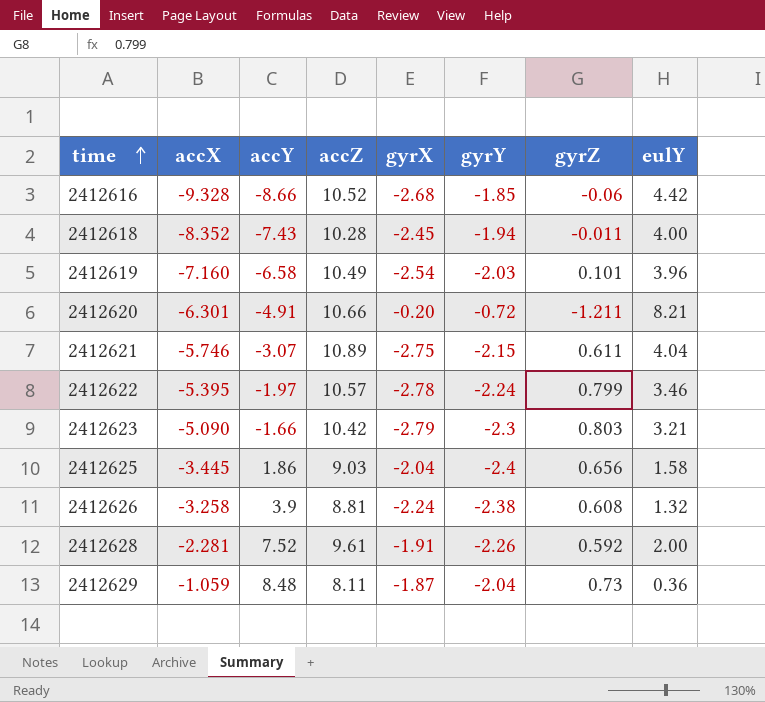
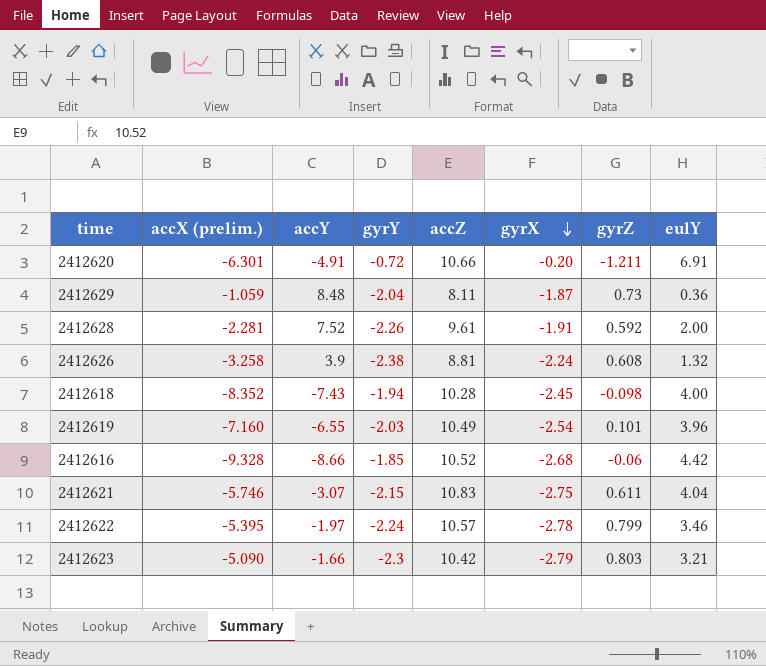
row order: time ascending -> gyrX descending
column name: accX -> accX (prelim.)
column gyrY | position: 6 -> 4
row 2412625: -3.445 | 1.86 | 9.03 | -2.04 | -2.4 | 0.656 | 1.58 -> none
2412620 | eulY: 8.21 -> 6.91
2412618 | gyrZ: -0.011 -> -0.098
2412619 | accY: -6.58 -> -6.55
2412621 | accZ: 10.89 -> 10.83

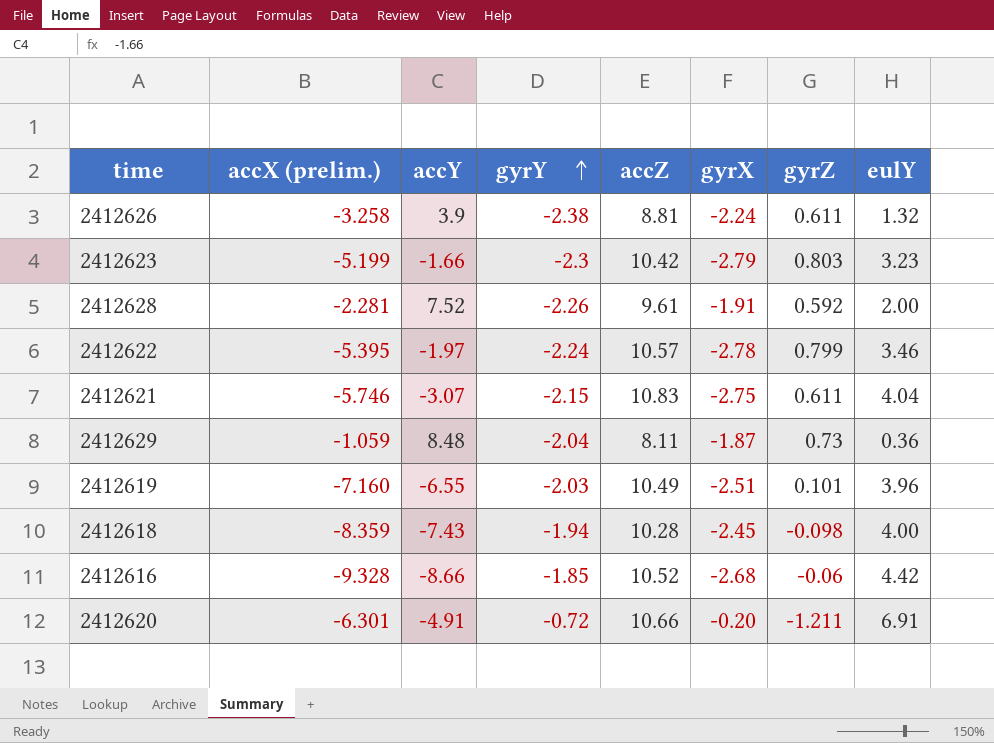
row order: gyrX descending -> gyrY ascending
2412626 | gyrZ: 0.608 -> 0.611
2412623 | accX (prelim.): -5.090 -> -5.199
2412623 | eulY: 3.21 -> 3.23
2412619 | gyrX: -2.54 -> -2.51
2412618 | accX (prelim.): -8.352 -> -8.359

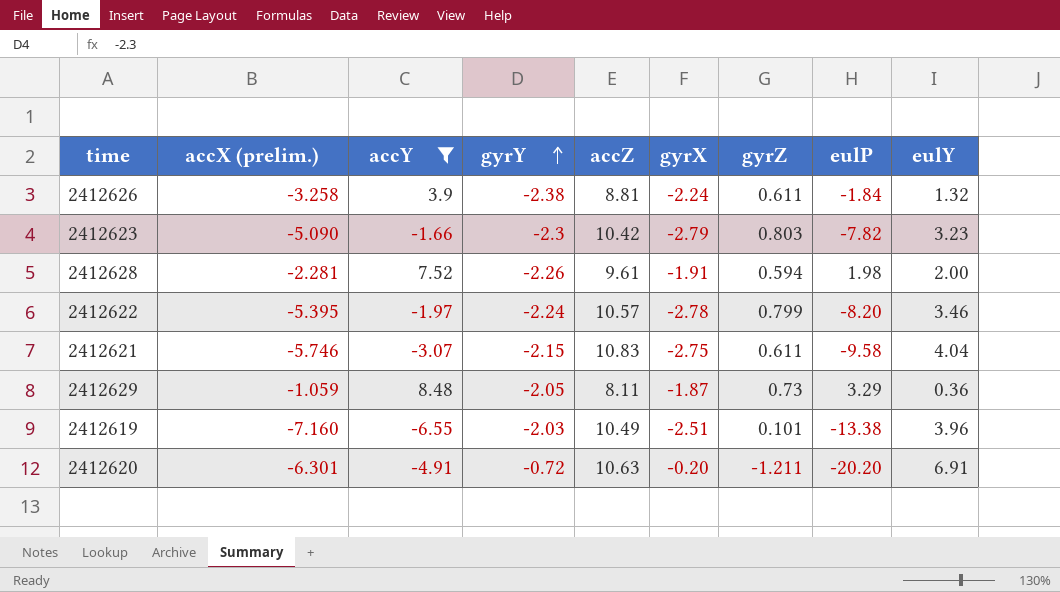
filter: none -> accY >= -6.55
column eulP | position: none -> 8
2412623 | accX (prelim.): -5.199 -> -5.090
2412628 | gyrZ: 0.592 -> 0.594
2412629 | gyrY: -2.04 -> -2.05
2412620 | accZ: 10.66 -> 10.63

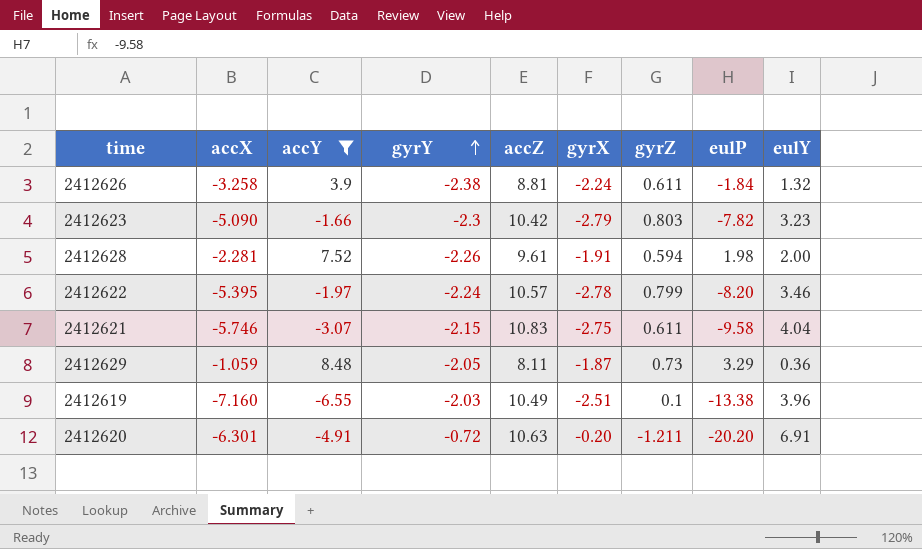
column name: accX (prelim.) -> accX
2412619 | gyrZ: 0.101 -> 0.1

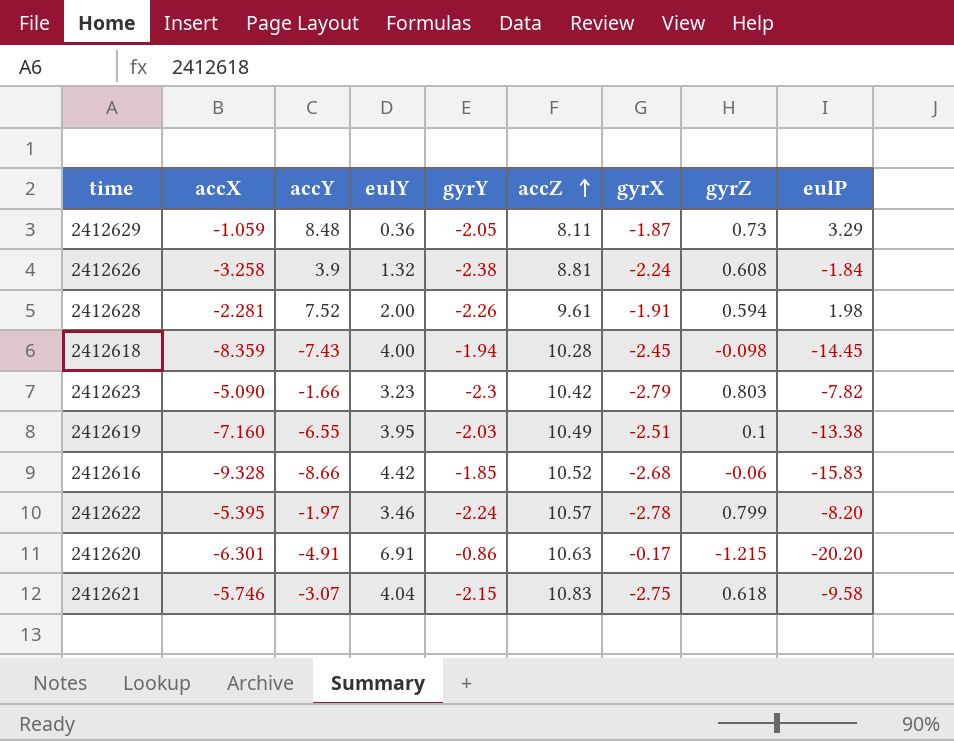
filter: accY >= -6.55 -> none
row order: gyrY ascending -> accZ ascending
column eulY | position: 9 -> 4
2412626 | gyrZ: 0.611 -> 0.608
2412619 | eulY: 3.96 -> 3.95
2412620 | gyrY: -0.72 -> -0.86
2412620 | gyrX: -0.20 -> -0.17
2412620 | gyrZ: -1.211 -> -1.215
2412621 | gyrZ: 0.611 -> 0.618

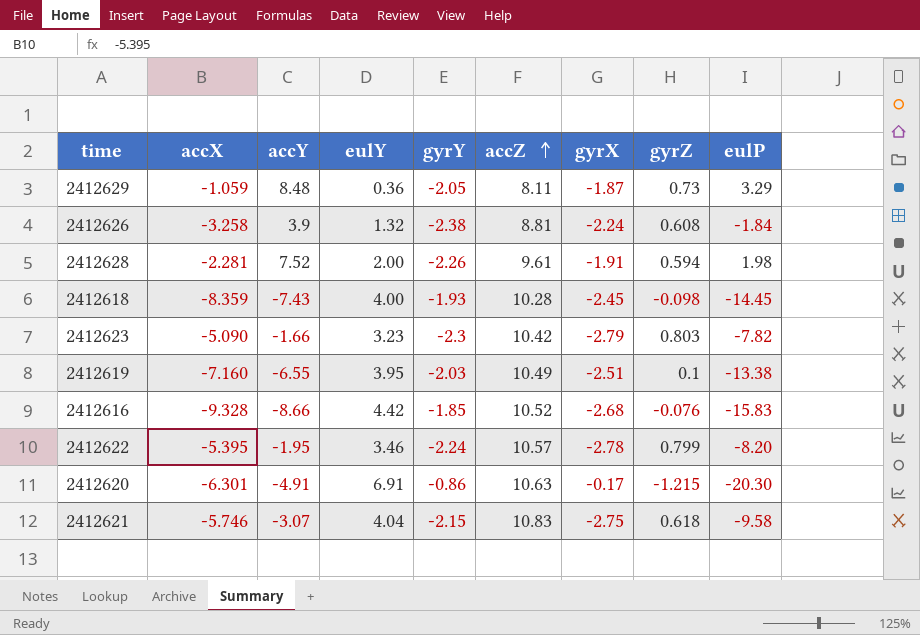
2412618 | gyrY: -1.94 -> -1.93
2412616 | gyrZ: -0.06 -> -0.076
2412622 | accY: -1.97 -> -1.95
2412620 | eulP: -20.20 -> -20.30

